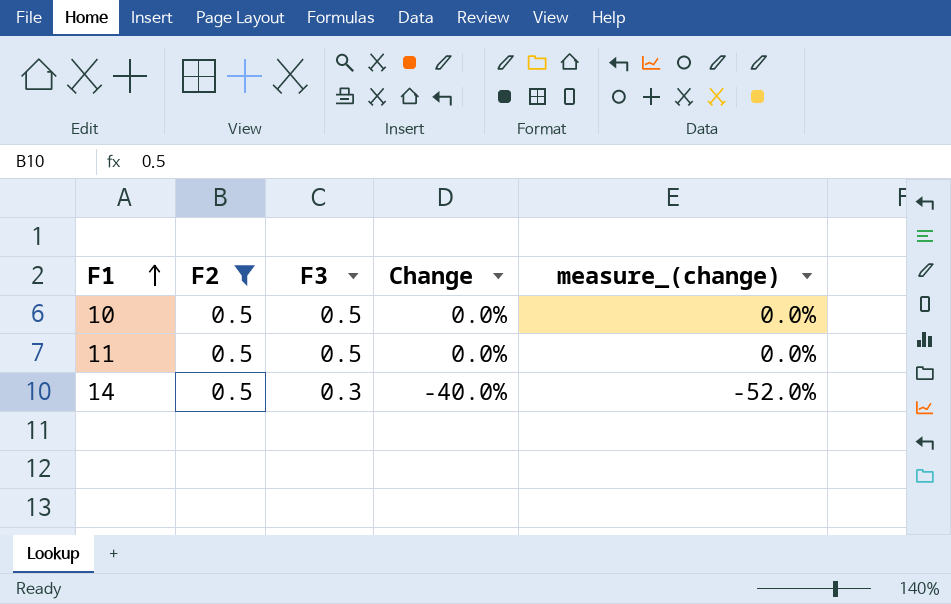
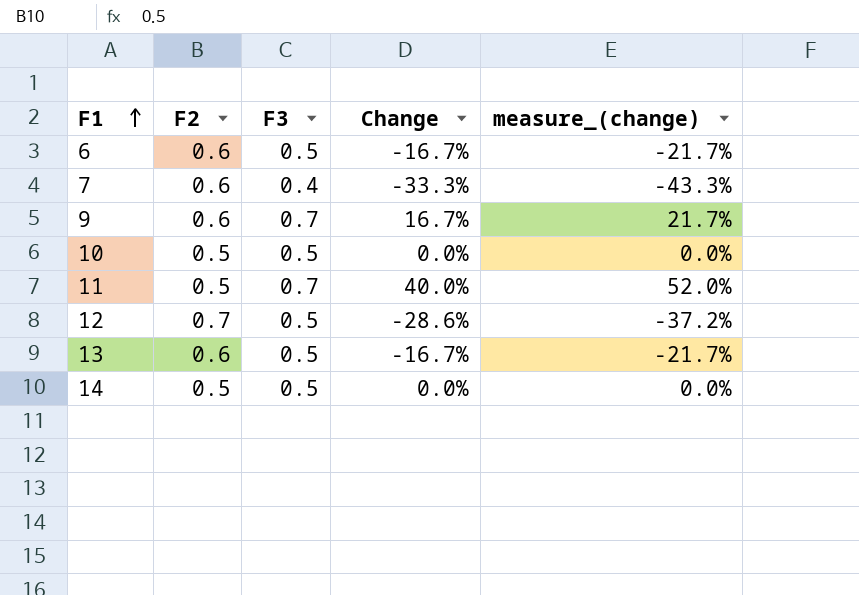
filter: F2 = 0.5 -> none
11 | F3: 0.5 -> 0.7
11 | Change: 0.0% -> 40.0%
11 | measure_(change): 0.0% -> 52.0%
14 | F3: 0.3 -> 0.5
14 | Change: -40.0% -> 0.0%
14 | measure_(change): -52.0% -> 0.0%

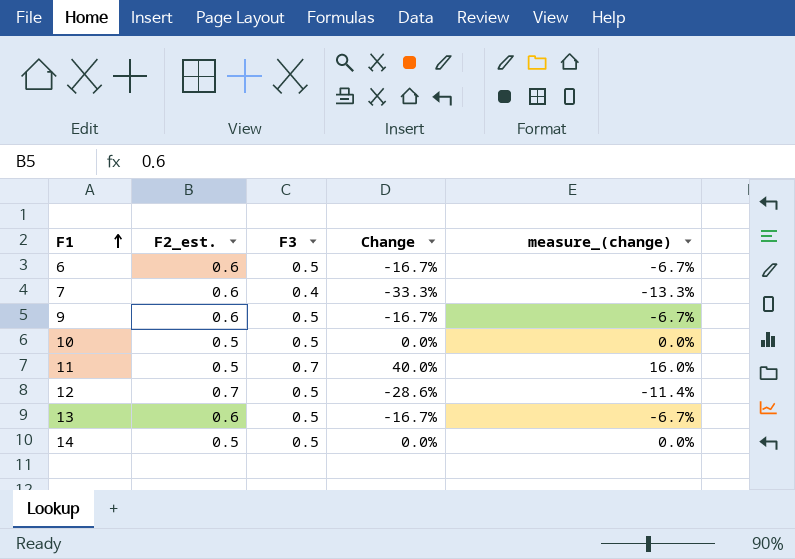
column name: F2 -> F2_est.
column measure_(change) | formula: [Change] * 1.3 -> [Change] * 0.4
9 | F3: 0.7 -> 0.5
9 | Change: 16.7% -> -16.7%

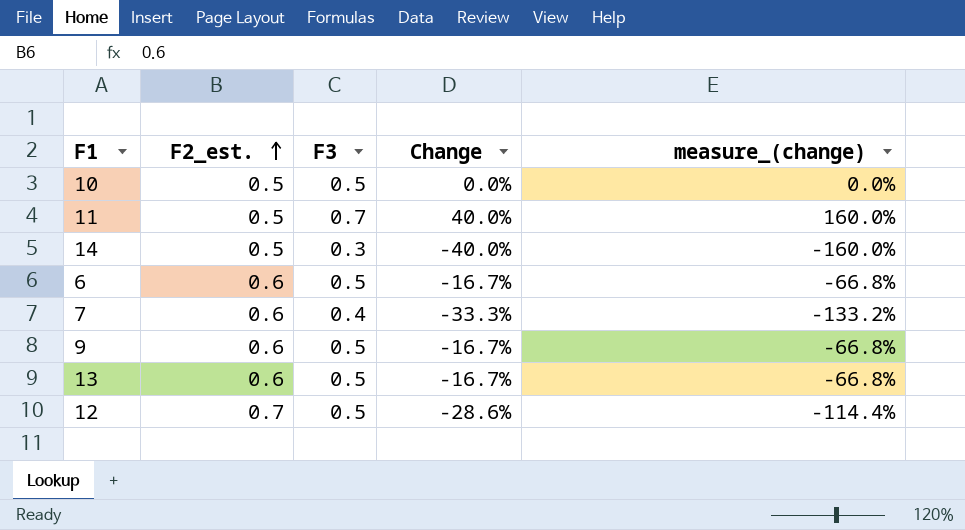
row order: F1 ascending -> F2_est. ascending
column measure_(change) | formula: [Change] * 0.4 -> [Change] * 4
14 | F3: 0.5 -> 0.3
14 | Change: 0.0% -> -40.0%

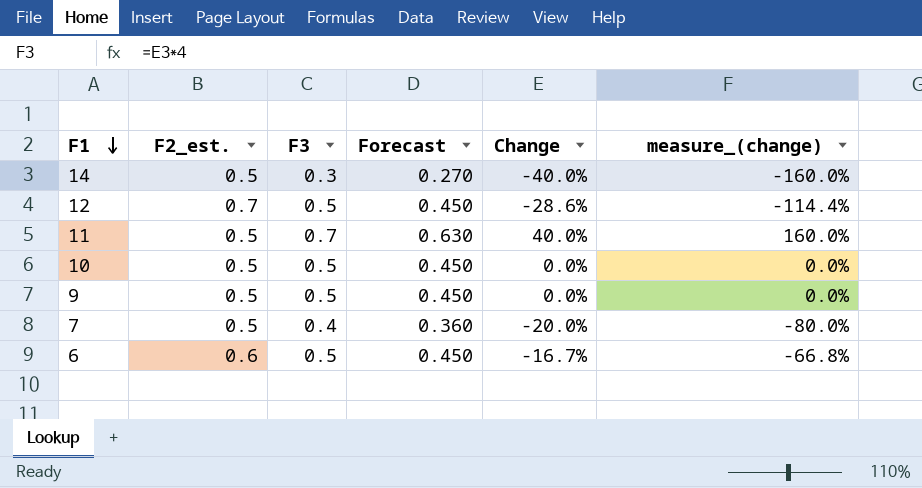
row order: F2_est. ascending -> F1 descending
column Forecast | formula: none -> [F3] * 0.9
row 13: 0.6 | 0.5 | -16.7% | -66.8% -> none
9 | F2_est.: 0.6 -> 0.5
9 | Change: -16.7% -> 0.0%
9 | measure_(change): -66.8% -> 0.0%
7 | F2_est.: 0.6 -> 0.5
7 | Change: -33.3% -> -20.0%
7 | measure_(change): -133.2% -> -80.0%

